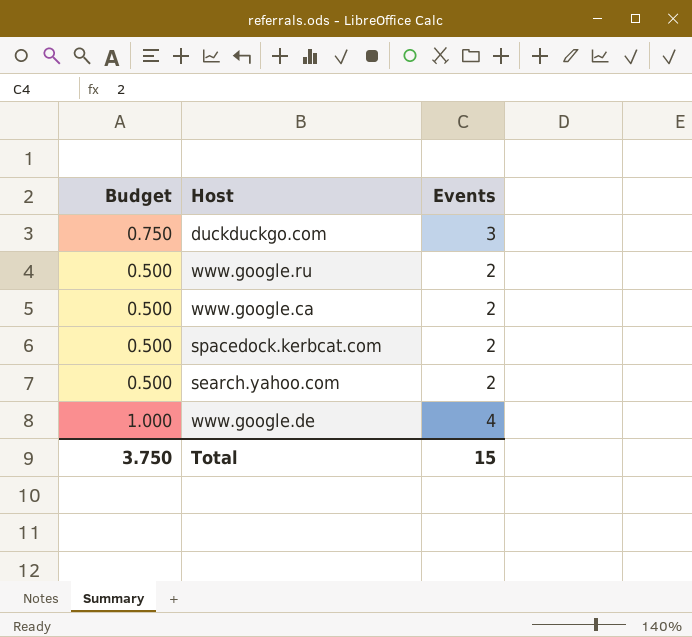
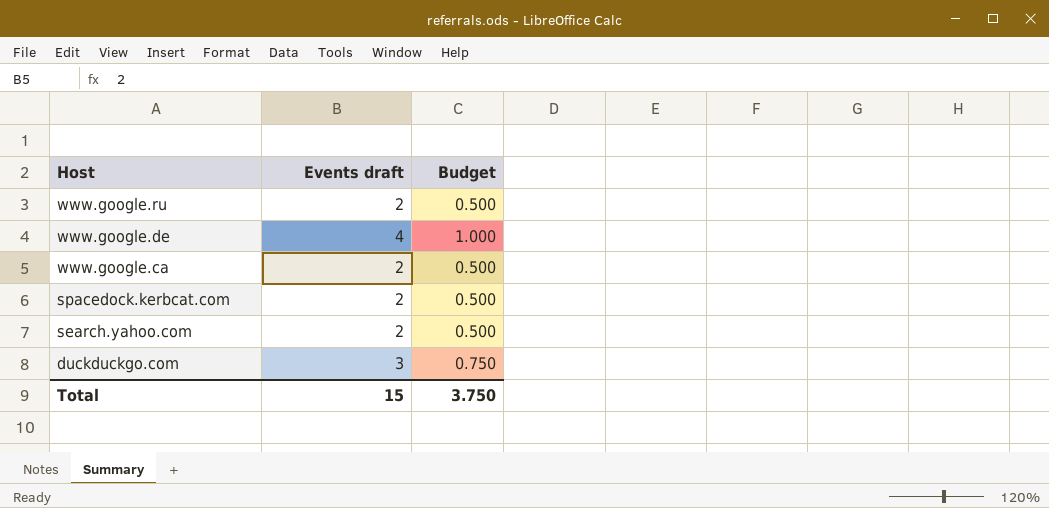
row order: none -> Host descending
column name: Events -> Events draft
column Budget | position: 1 -> 3

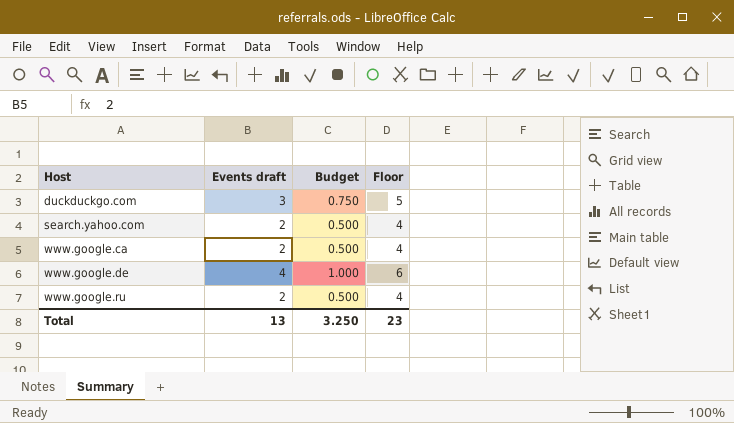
row order: Host descending -> Host ascending
column Floor | formula: none -> [Events draft] + 2
row spacedock.kerbcat.com: 2 | 0.500 -> none
Total | Events draft: 15 -> 13
Total | Budget: 3.750 -> 3.250

